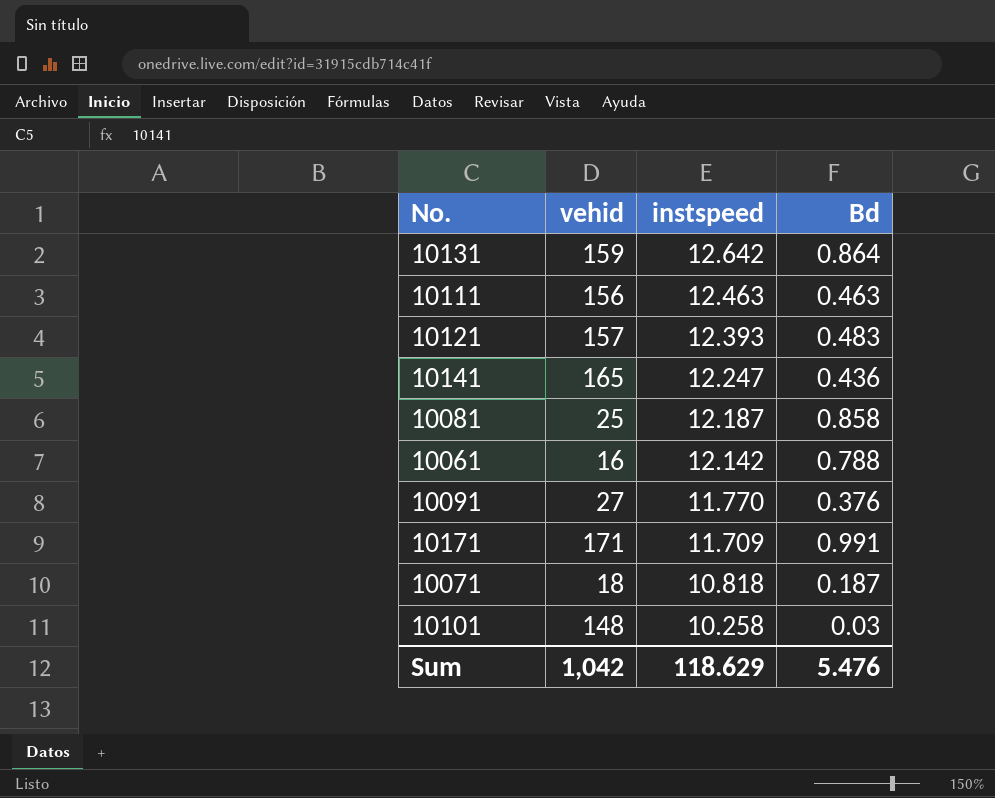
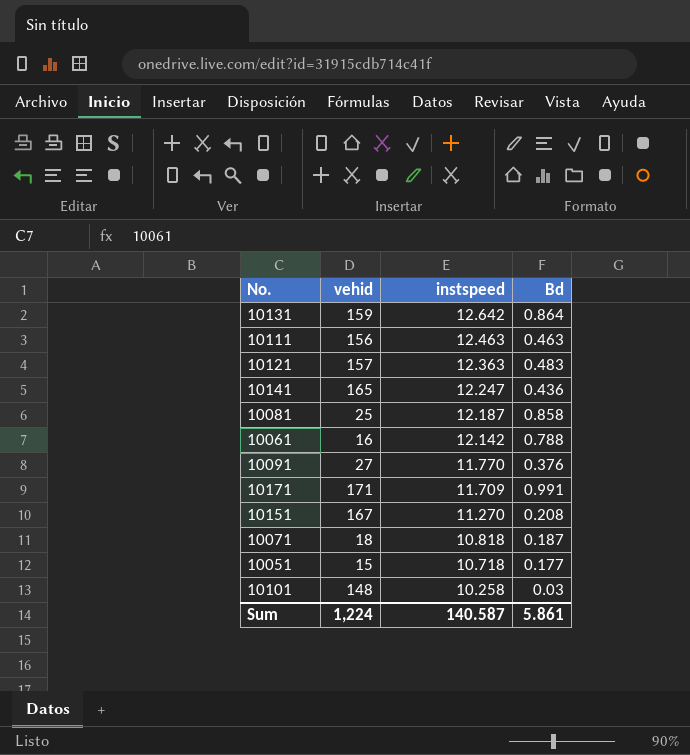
10121 | instspeed: 12.393 -> 12.363
row 10151: none -> 167 | 11.270 | 0.208
row 10051: none -> 15 | 10.718 | 0.177
Sum | vehid: 1,042 -> 1,224
Sum | instspeed: 118.629 -> 140.587
Sum | Bd: 5.476 -> 5.861

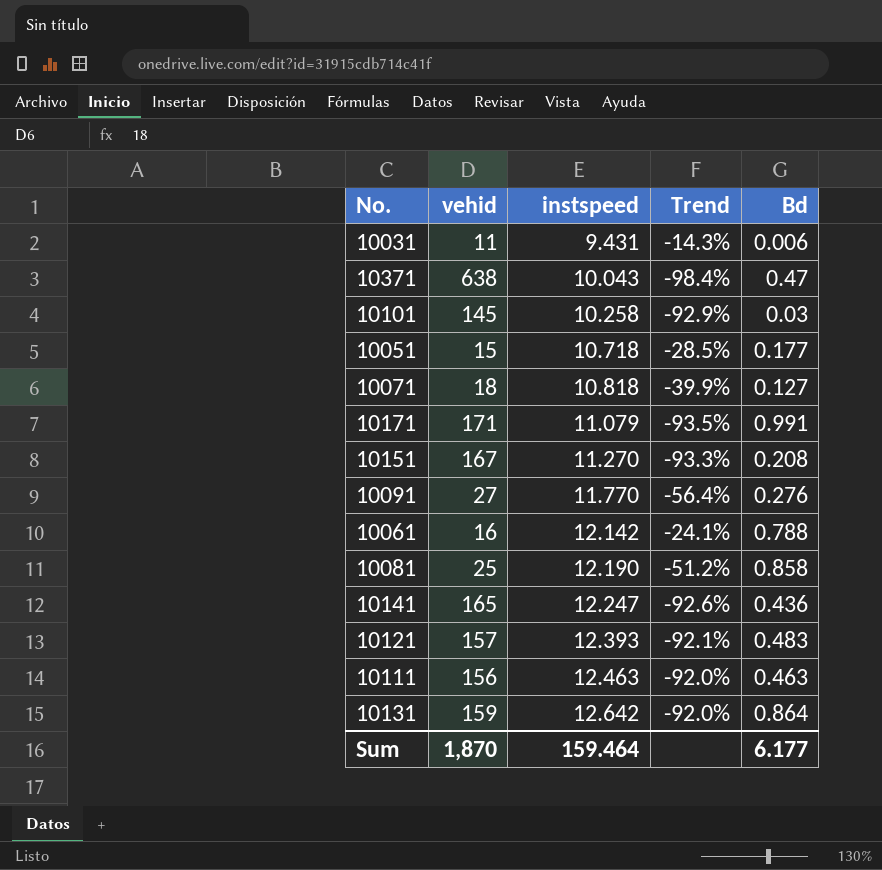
row order: instspeed descending -> instspeed ascending
column Trend | formula: none -> ([instspeed] - [vehid]) / [vehid]
row 10031: none -> 11 | 9.431 | -14.3% | 0.006
row 10371: none -> 638 | 10.043 | -98.4% | 0.47
10101 | vehid: 148 -> 145
10071 | Bd: 0.187 -> 0.127
10171 | instspeed: 11.709 -> 11.079
10091 | Bd: 0.376 -> 0.276
10081 | instspeed: 12.187 -> 12.190
10121 | instspeed: 12.363 -> 12.393
Sum | vehid: 1,224 -> 1,870
Sum | instspeed: 140.587 -> 159.464
Sum | Bd: 5.861 -> 6.177

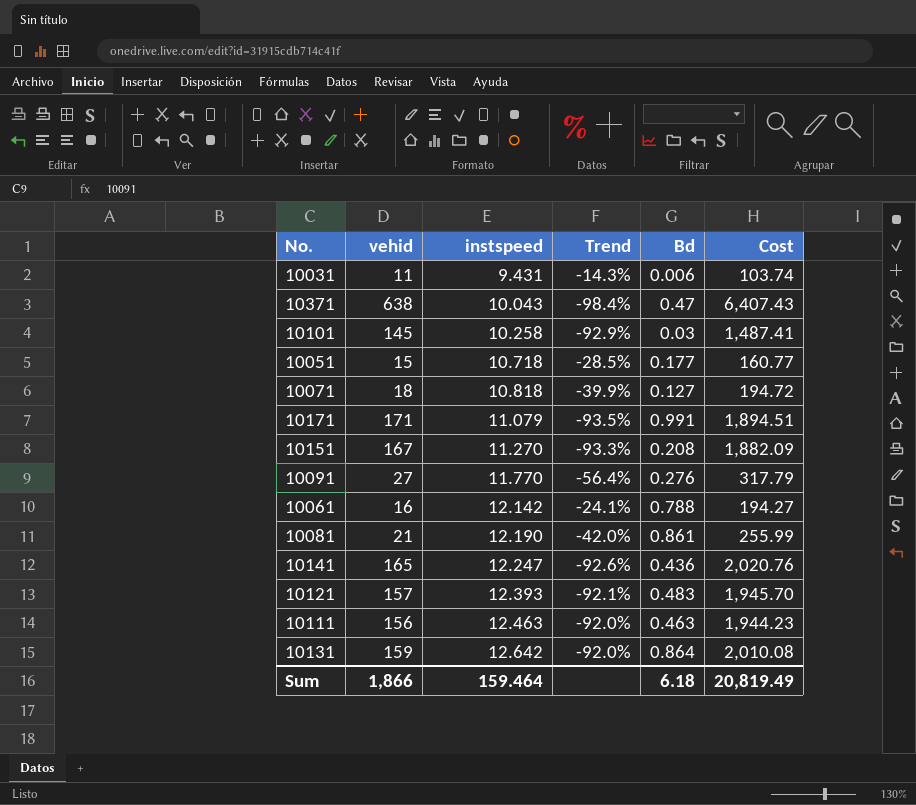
column Cost | formula: none -> [vehid] * [instspeed]
10081 | vehid: 25 -> 21
10081 | Trend: -51.2% -> -42.0%
10081 | Bd: 0.858 -> 0.861
Sum | vehid: 1,870 -> 1,866
Sum | Bd: 6.177 -> 6.18

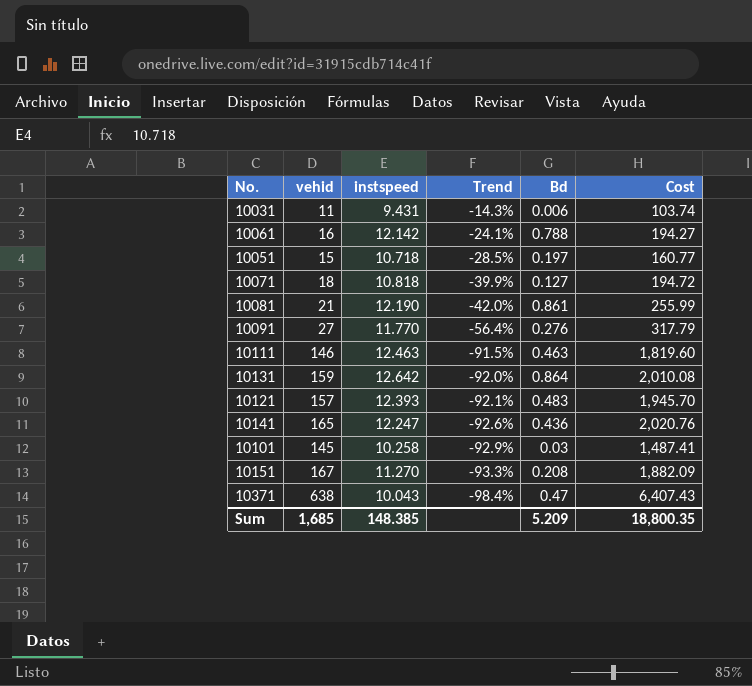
row order: instspeed ascending -> Trend descending
row 10171: 171 | 11.079 | -93.5% | 0.991 | 1,894.51 -> none
10051 | Bd: 0.177 -> 0.197
10111 | vehid: 156 -> 146
10111 | Trend: -92.0% -> -91.5%
10111 | Cost: 1,944.23 -> 1,819.60
Sum | vehid: 1,866 -> 1,685
Sum | instspeed: 159.464 -> 148.385
Sum | Bd: 6.18 -> 5.209
Sum | Cost: 20,819.49 -> 18,800.35

